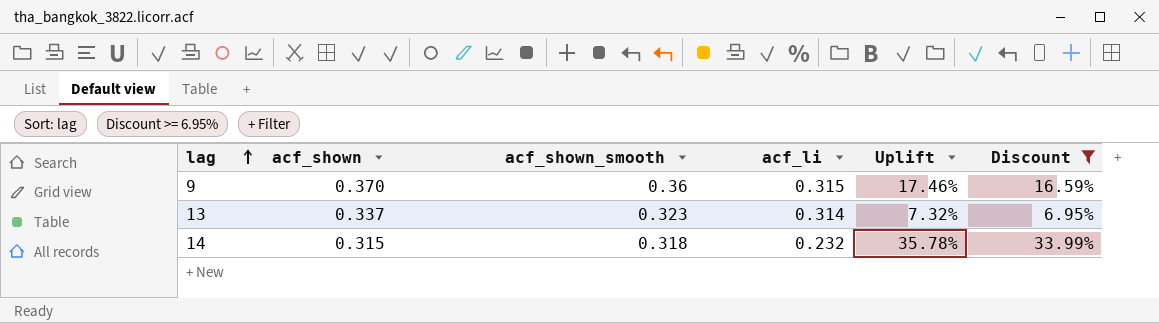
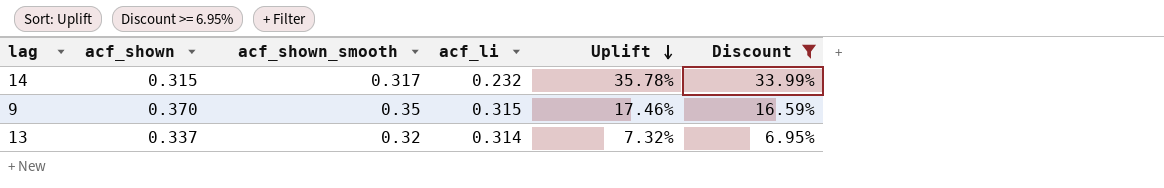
row order: lag ascending -> Uplift descending
14 | acf_shown_smooth: 0.318 -> 0.317
9 | acf_shown_smooth: 0.36 -> 0.35
13 | acf_shown_smooth: 0.323 -> 0.32

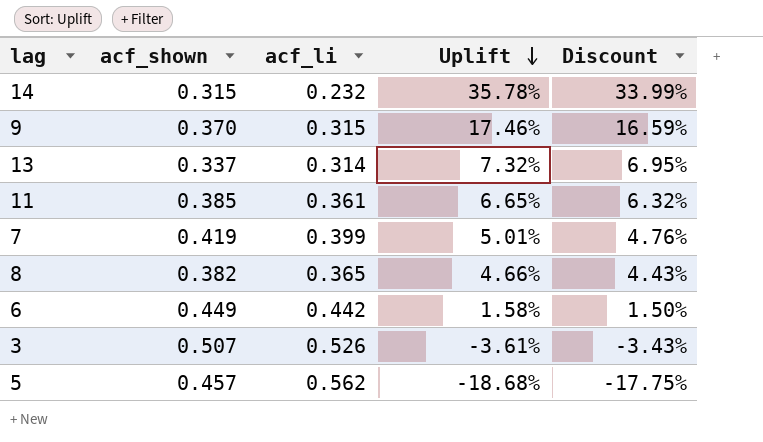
filter: Discount >= 6.95% -> none
column acf_shown_smooth | position: 3 -> none

